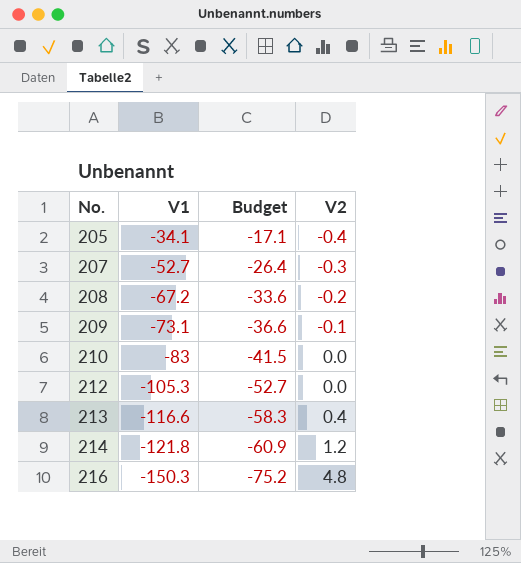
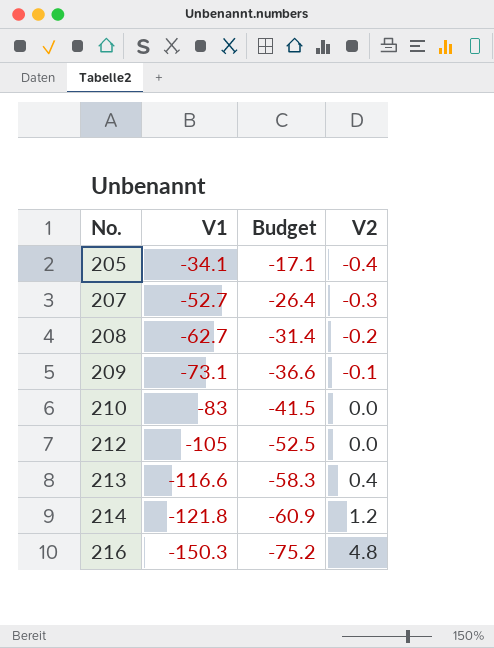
208 | V1: -67.2 -> -62.7
208 | Budget: -33.6 -> -31.4
212 | V1: -105.3 -> -105
212 | Budget: -52.7 -> -52.5

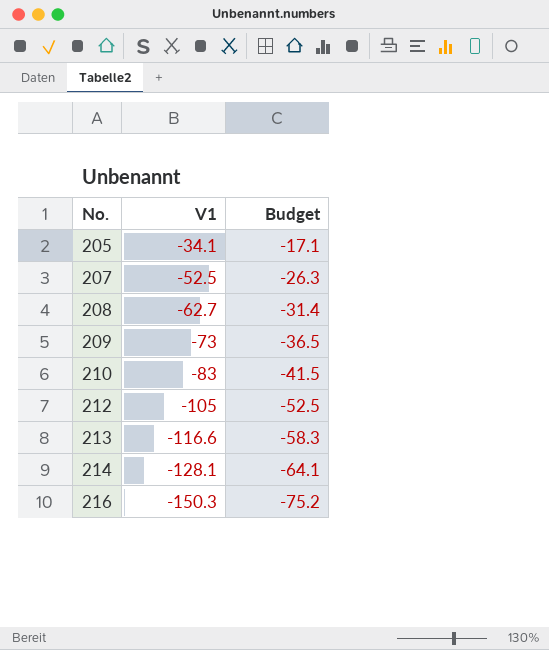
column V2 | position: 4 -> none
207 | V1: -52.7 -> -52.5
207 | Budget: -26.4 -> -26.3
209 | V1: -73.1 -> -73
209 | Budget: -36.6 -> -36.5
214 | V1: -121.8 -> -128.1
214 | Budget: -60.9 -> -64.1

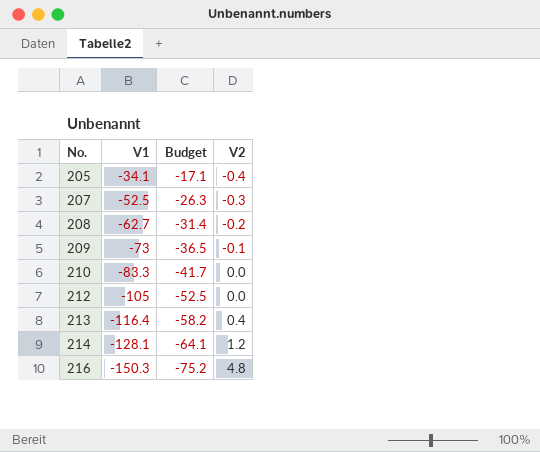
column V2 | position: none -> 4
210 | V1: -83 -> -83.3
210 | Budget: -41.5 -> -41.7
213 | V1: -116.6 -> -116.4
213 | Budget: -58.3 -> -58.2

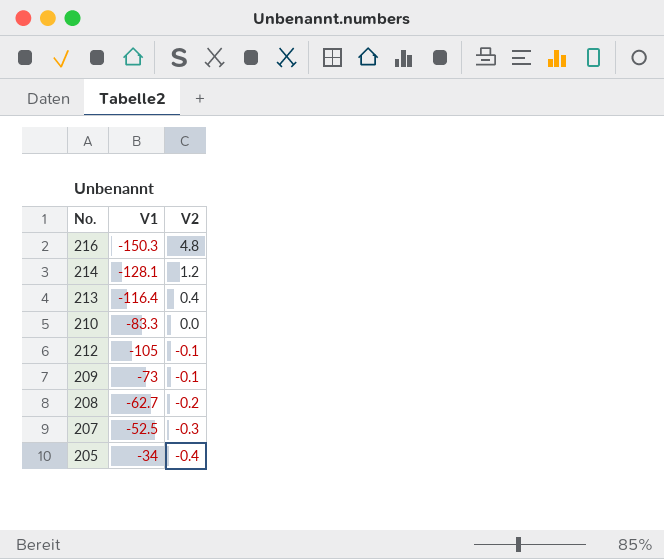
row order: No. ascending -> V2 descending
column Budget | formula: [V1] * 0.5 -> none
212 | V2: 0.0 -> -0.1
205 | V1: -34.1 -> -34

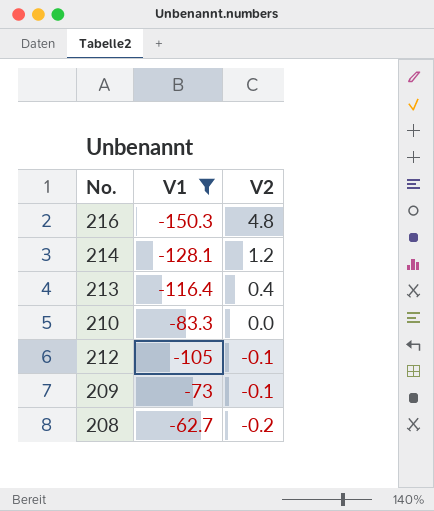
filter: none -> V1 <= -62.7

